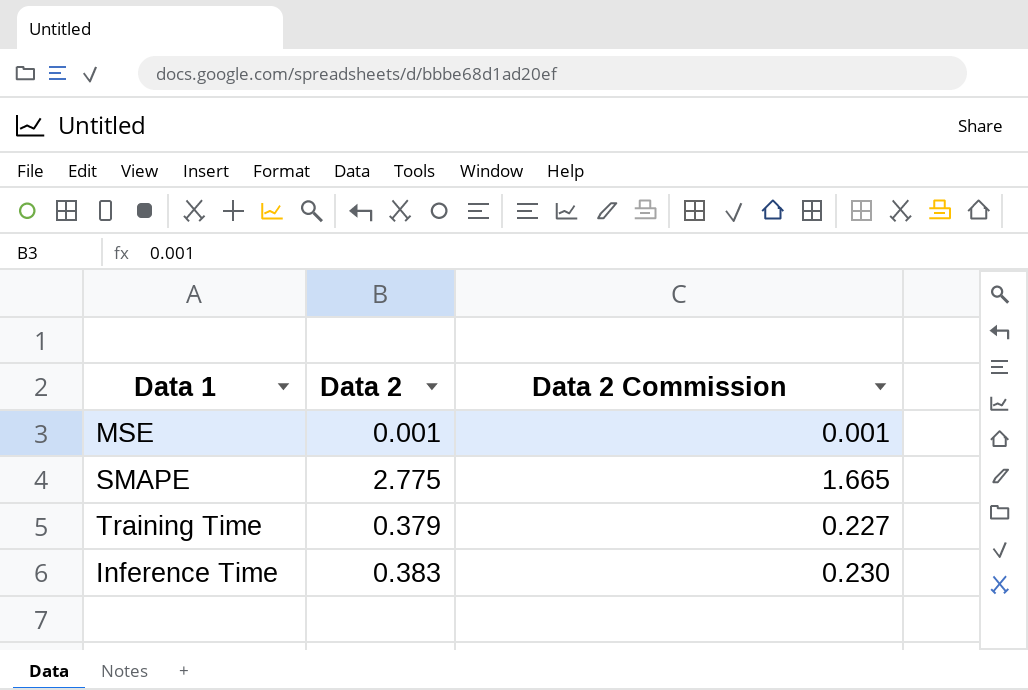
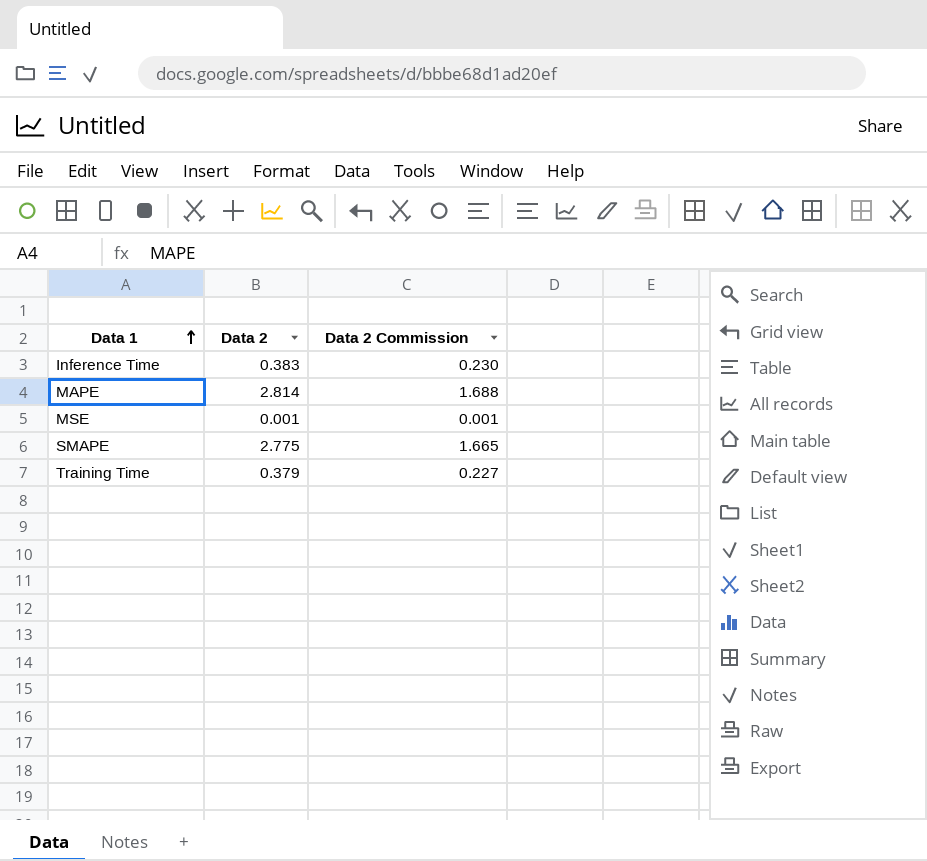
row order: none -> Data 1 ascending
row MAPE: none -> 2.814 | 1.688

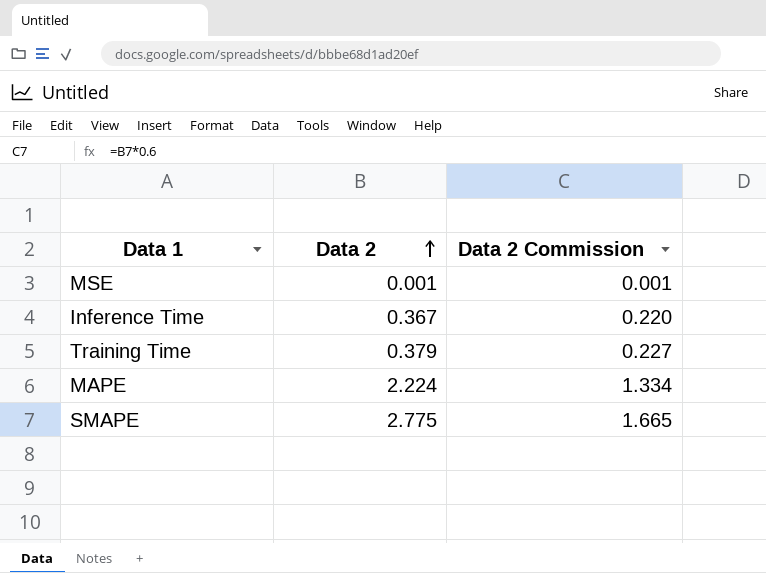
row order: Data 1 ascending -> Data 2 ascending
Inference Time | Data 2: 0.383 -> 0.367
Inference Time | Data 2 Commission: 0.230 -> 0.220
MAPE | Data 2: 2.814 -> 2.224
MAPE | Data 2 Commission: 1.688 -> 1.334

